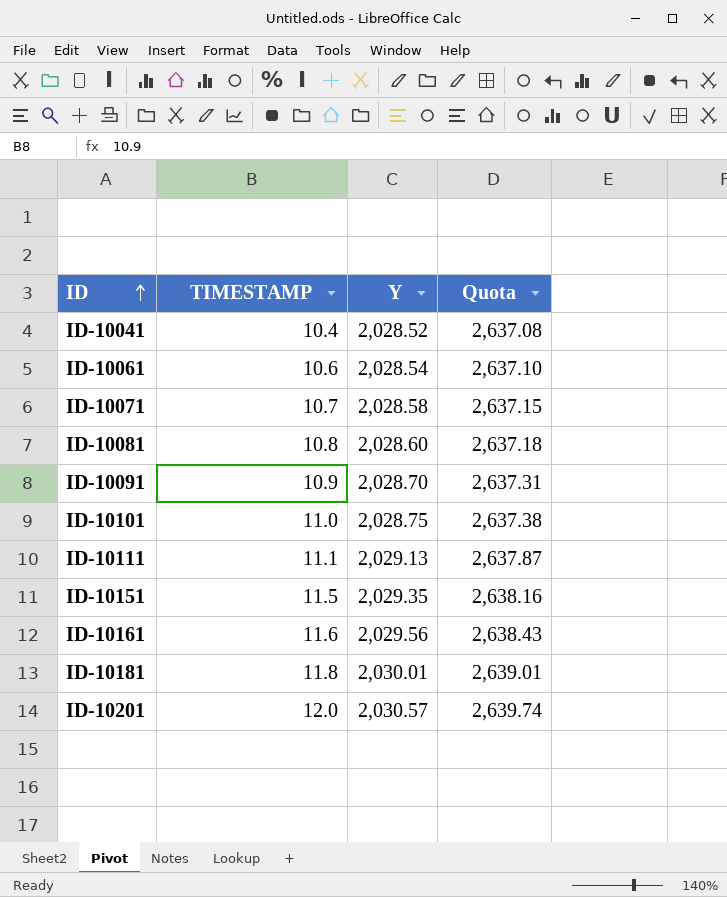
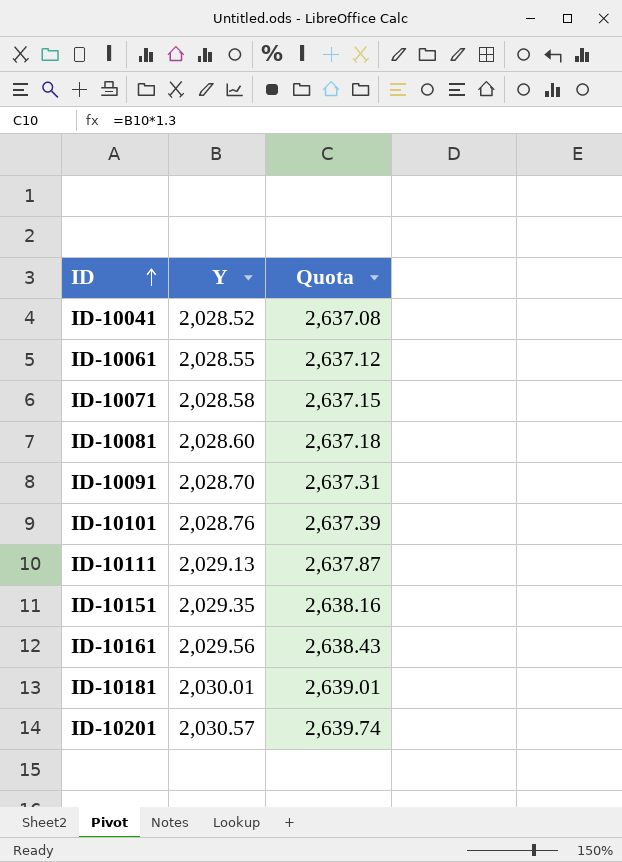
column TIMESTAMP | position: 2 -> none
ID-10061 | Y: 2,028.54 -> 2,028.55
ID-10061 | Quota: 2,637.10 -> 2,637.12
ID-10101 | Y: 2,028.75 -> 2,028.76
ID-10101 | Quota: 2,637.38 -> 2,637.39

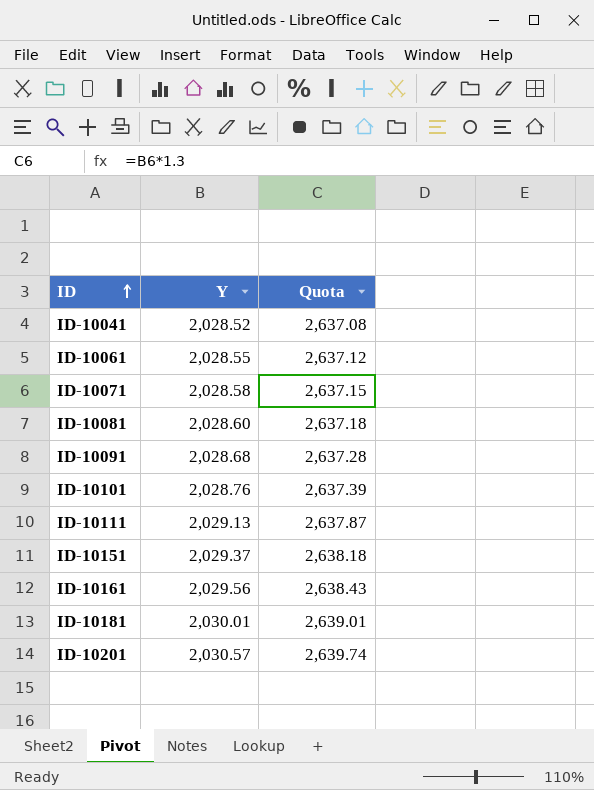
ID-10091 | Y: 2,028.70 -> 2,028.68
ID-10091 | Quota: 2,637.31 -> 2,637.28
ID-10151 | Y: 2,029.35 -> 2,029.37
ID-10151 | Quota: 2,638.16 -> 2,638.18

